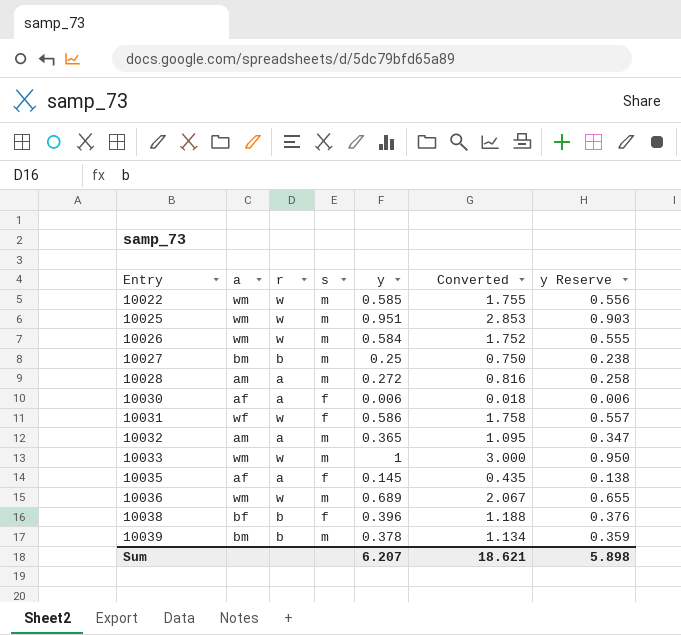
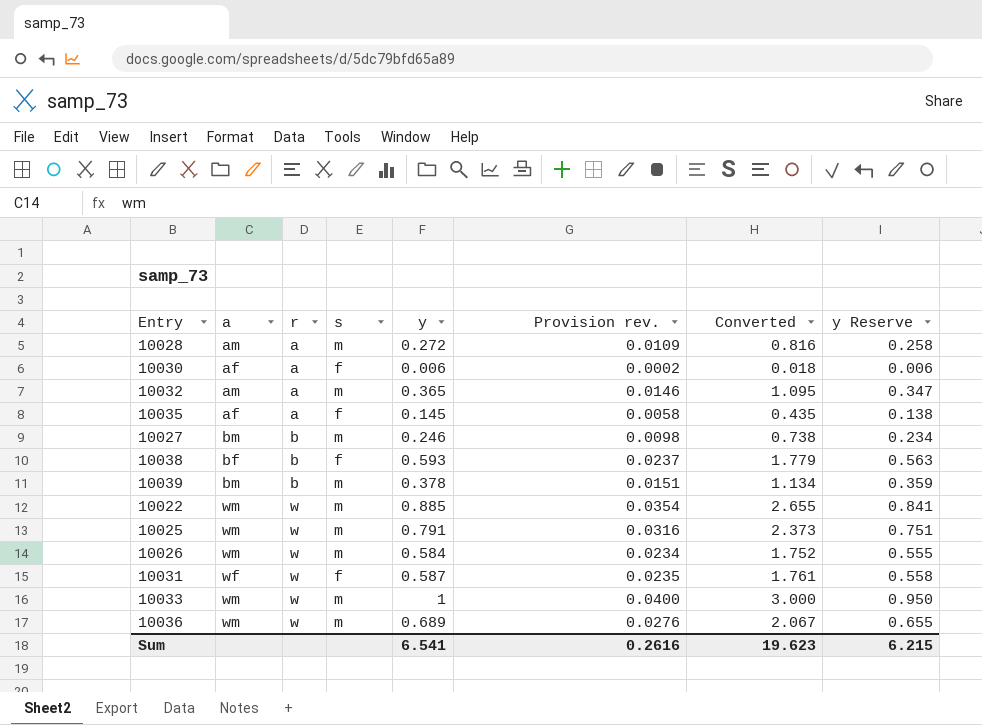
row order: Entry ascending -> r ascending
column Provision rev. | formula: none -> [y] * 0.04
10027 | y: 0.25 -> 0.246
10027 | Converted: 0.750 -> 0.738
10027 | y Reserve: 0.238 -> 0.234
10038 | y: 0.396 -> 0.593
10038 | Converted: 1.188 -> 1.779
10038 | y Reserve: 0.376 -> 0.563
10022 | y: 0.585 -> 0.885
10022 | Converted: 1.755 -> 2.655
10022 | y Reserve: 0.556 -> 0.841
10025 | y: 0.951 -> 0.791
10025 | Converted: 2.853 -> 2.373
10025 | y Reserve: 0.903 -> 0.751
10031 | y: 0.586 -> 0.587
10031 | Converted: 1.758 -> 1.761
10031 | y Reserve: 0.557 -> 0.558
Sum | y: 6.207 -> 6.541
Sum | Converted: 18.621 -> 19.623
Sum | y Reserve: 5.898 -> 6.215

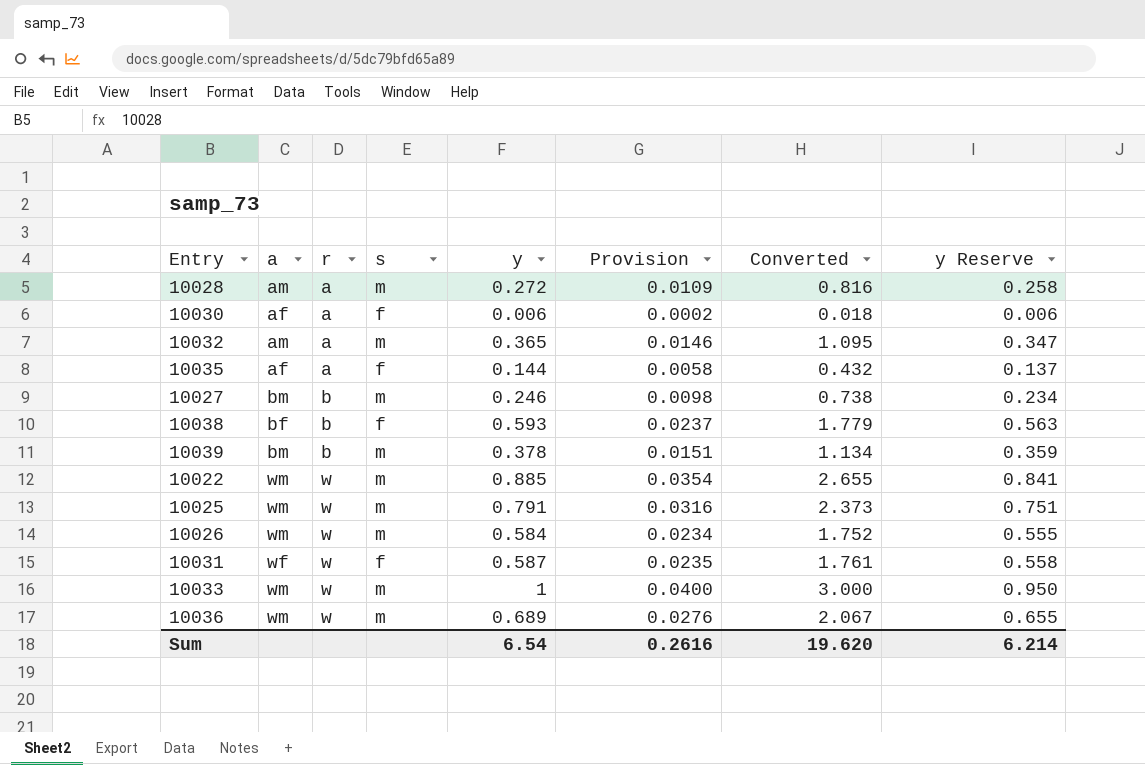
column name: Provision rev. -> Provision
10035 | y: 0.145 -> 0.144
10035 | Converted: 0.435 -> 0.432
10035 | y Reserve: 0.138 -> 0.137
Sum | y: 6.541 -> 6.54
Sum | Converted: 19.623 -> 19.620
Sum | y Reserve: 6.215 -> 6.214

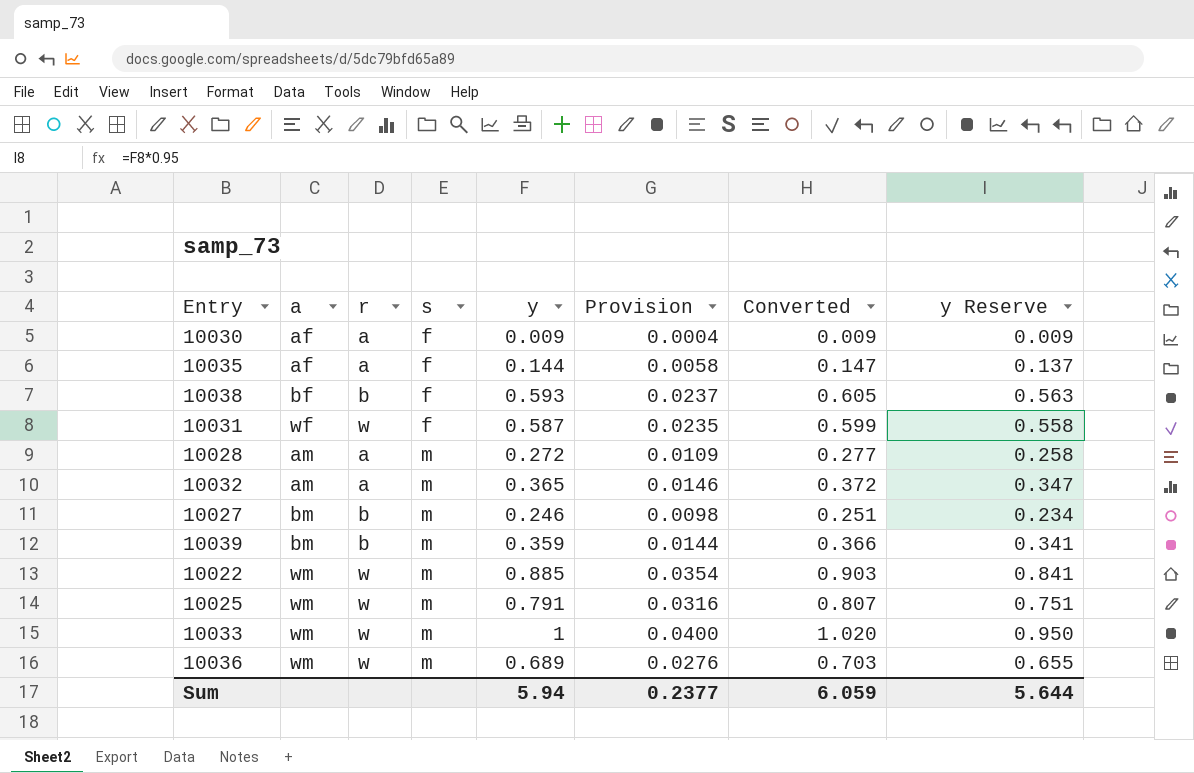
row order: r ascending -> s ascending
column Converted | formula: [y] * 3 -> [y] * 1.02
row 10026: wm | w | m | 0.584 | 0.0234 | 1.752 | 0.555 -> none
10030 | y: 0.006 -> 0.009
10030 | Provision: 0.0002 -> 0.0004
10030 | y Reserve: 0.006 -> 0.009
10039 | y: 0.378 -> 0.359
10039 | Provision: 0.0151 -> 0.0144
10039 | y Reserve: 0.359 -> 0.341
Sum | y: 6.54 -> 5.94
Sum | Provision: 0.2616 -> 0.2377
Sum | Converted: 19.620 -> 6.059
Sum | y Reserve: 6.214 -> 5.644

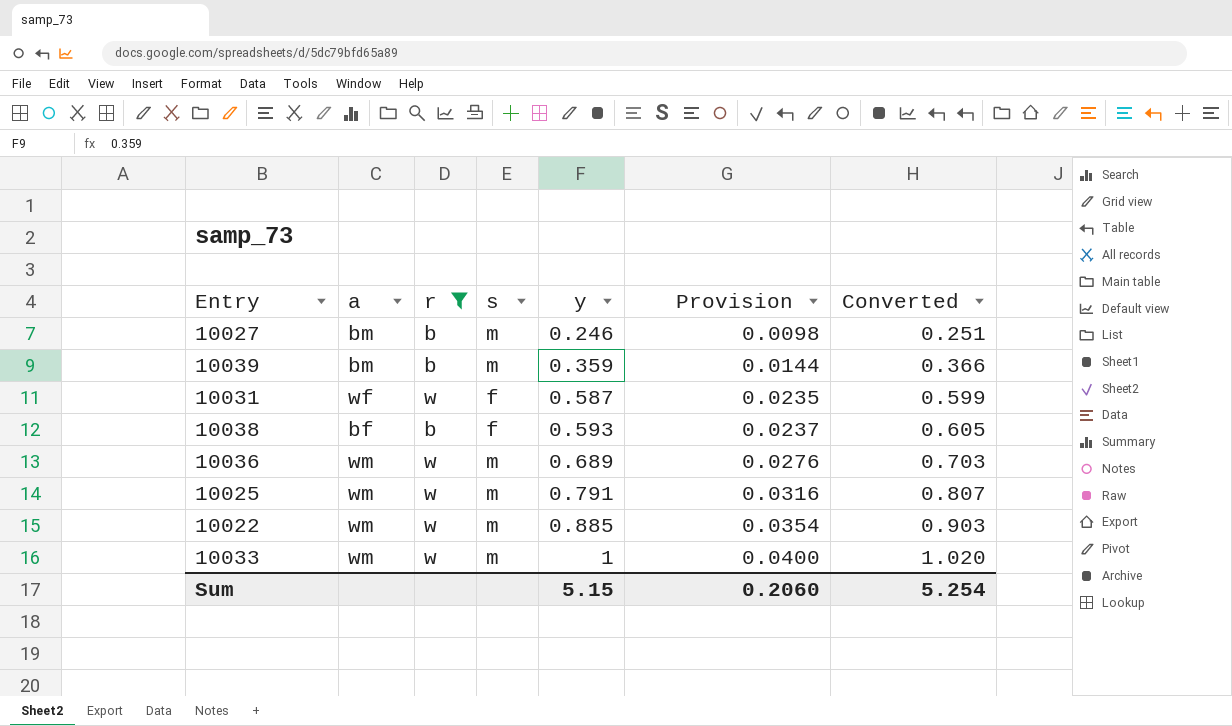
filter: none -> r != a
row order: s ascending -> y ascending
column y Reserve | formula: [y] * 0.95 -> none
Sum | y: 5.94 -> 5.15
Sum | Provision: 0.2377 -> 0.2060
Sum | Converted: 6.059 -> 5.254

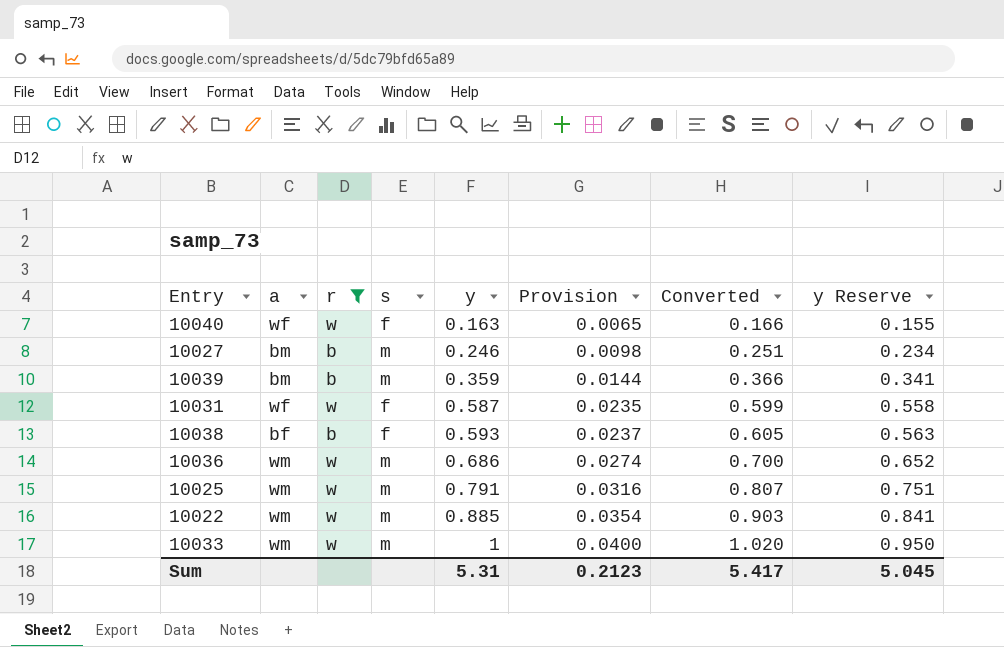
column y Reserve | formula: none -> [y] * 0.95
row 10040: none -> wf | w | f | 0.163 | 0.0065 | 0.166 | 0.155
10036 | y: 0.689 -> 0.686
10036 | Provision: 0.0276 -> 0.0274
10036 | Converted: 0.703 -> 0.700
Sum | y: 5.15 -> 5.31
Sum | Provision: 0.2060 -> 0.2123
Sum | Converted: 5.254 -> 5.417

